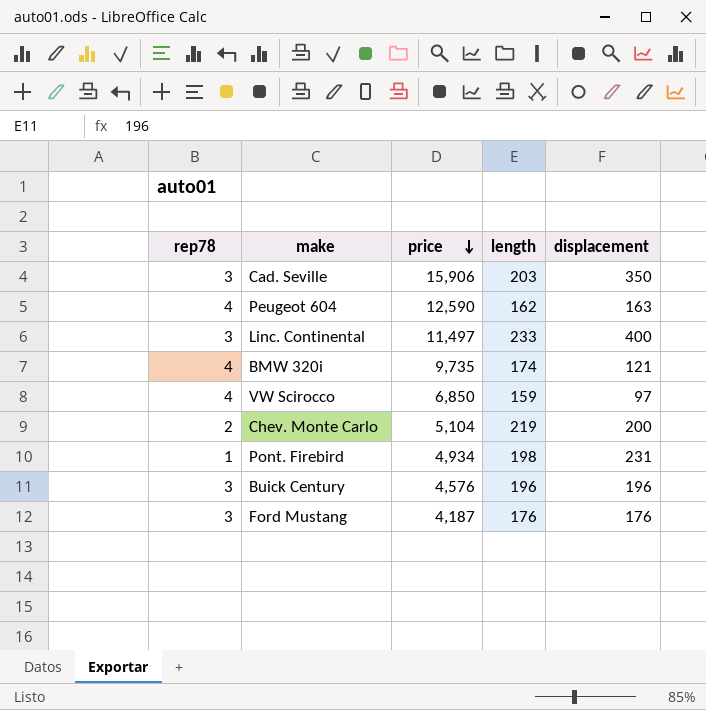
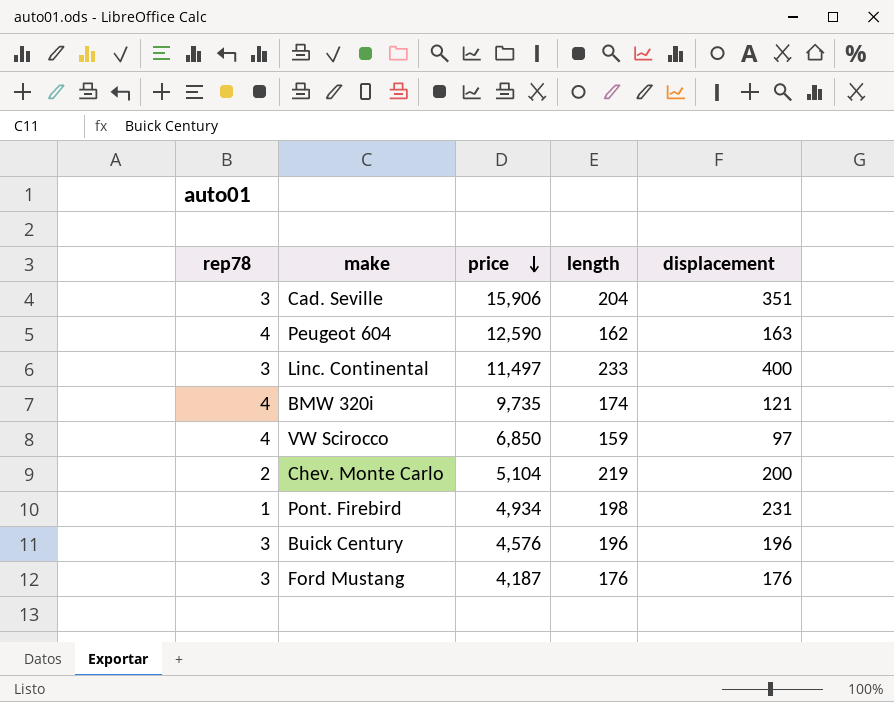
Cad. Seville | length: 203 -> 204
Cad. Seville | displacement: 350 -> 351

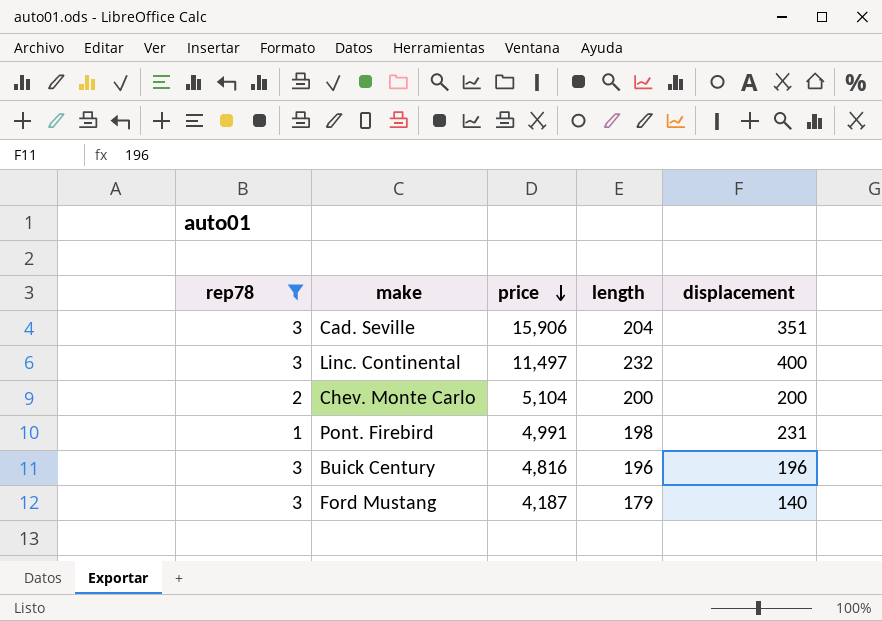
filter: none -> rep78 != 4
Linc. Continental | length: 233 -> 232
Chev. Monte Carlo | length: 219 -> 200
Pont. Firebird | price: 4,934 -> 4,991
Buick Century | price: 4,576 -> 4,816
Ford Mustang | length: 176 -> 179
Ford Mustang | displacement: 176 -> 140

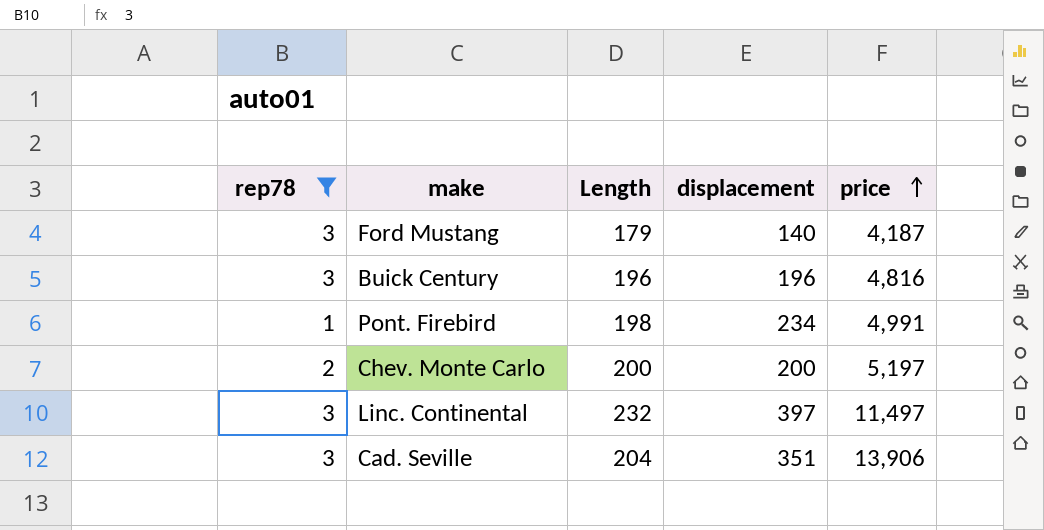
row order: price descending -> price ascending
column name: length -> Length
column price | position: 3 -> 5
Pont. Firebird | displacement: 231 -> 234
Chev. Monte Carlo | price: 5,104 -> 5,197
Linc. Continental | displacement: 400 -> 397
Cad. Seville | price: 15,906 -> 13,906

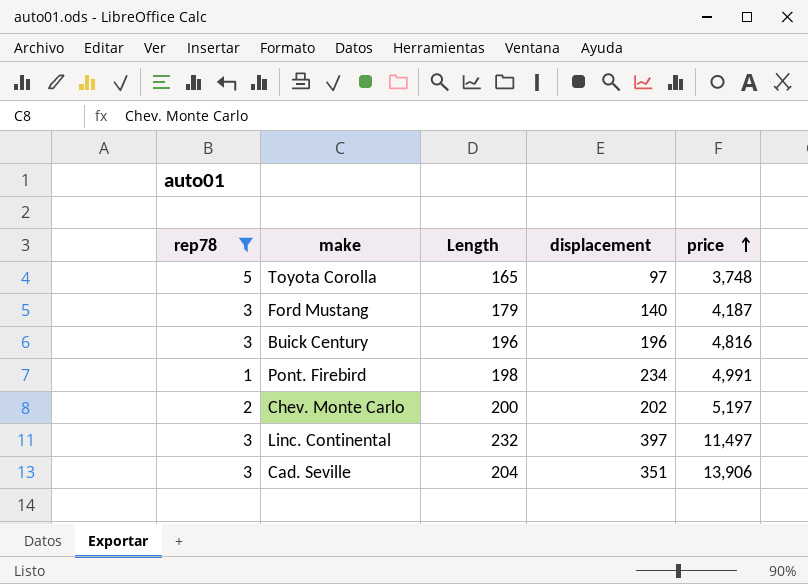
row Toyota Corolla: none -> 5 | 165 | 97 | 3,748
Chev. Monte Carlo | displacement: 200 -> 202

